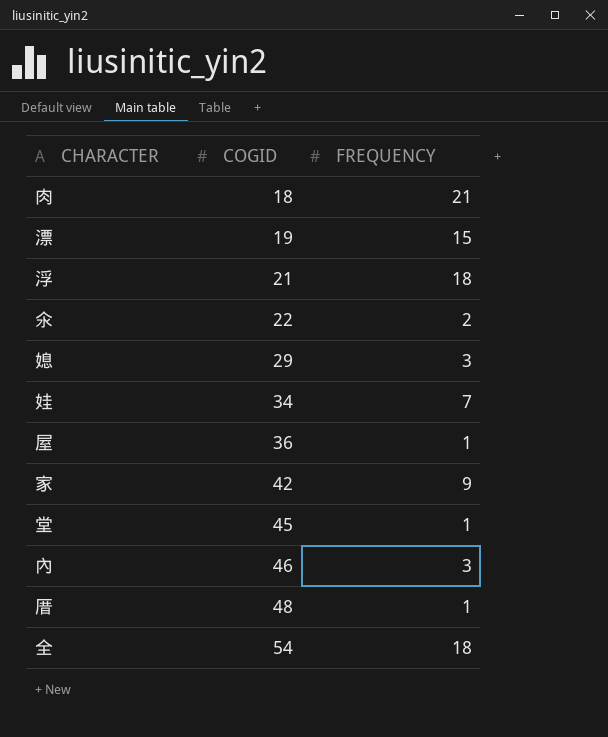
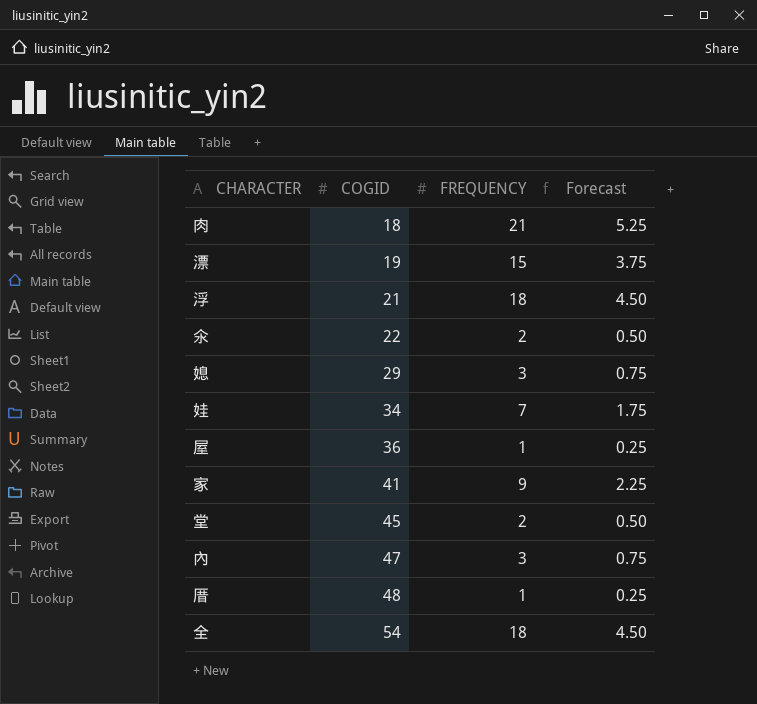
column Forecast | formula: none -> [FREQUENCY] * 0.25
家 | COGID: 42 -> 41
堂 | FREQUENCY: 1 -> 2
內 | COGID: 46 -> 47

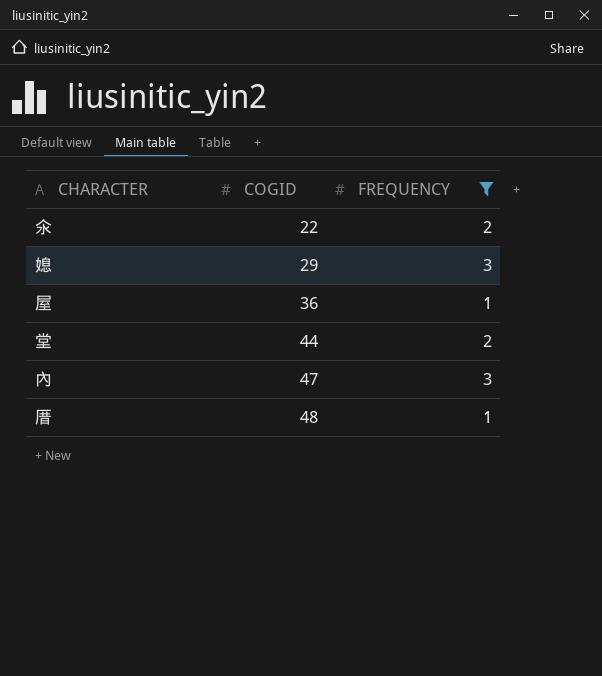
filter: none -> FREQUENCY <= 3
column Forecast | formula: [FREQUENCY] * 0.25 -> none
堂 | COGID: 45 -> 44

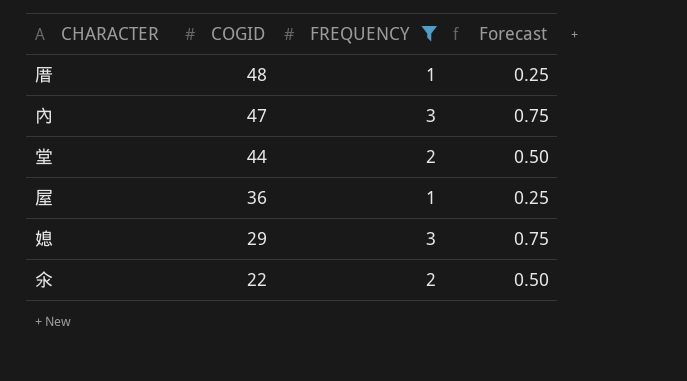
row order: COGID ascending -> COGID descending
column Forecast | formula: none -> [FREQUENCY] * 0.25

